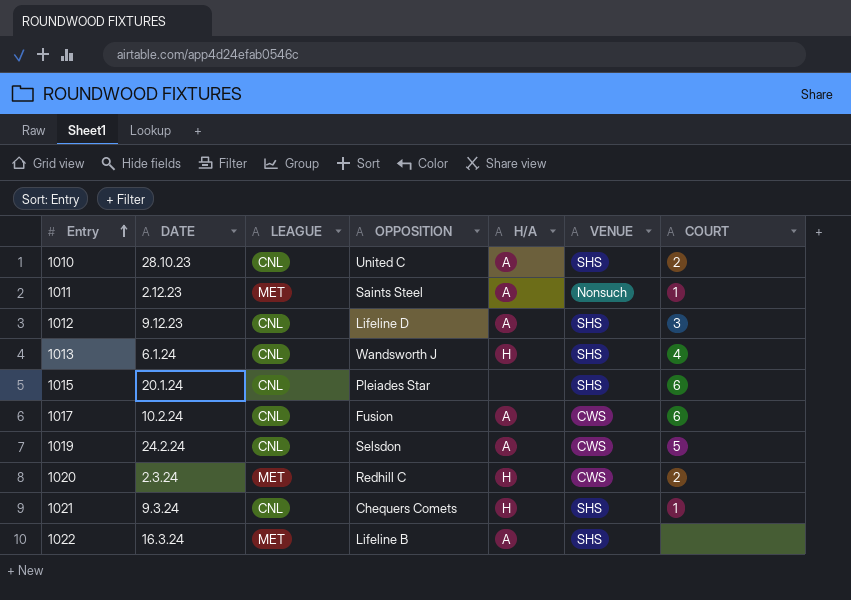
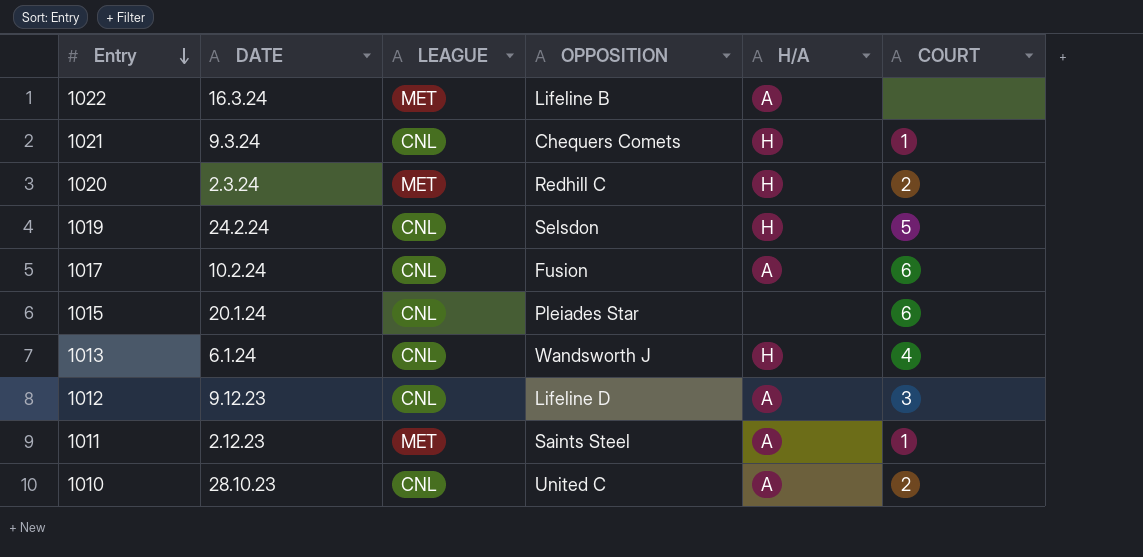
row order: Entry ascending -> Entry descending
column VENUE | position: 6 -> none
1019 | H/A: A -> H

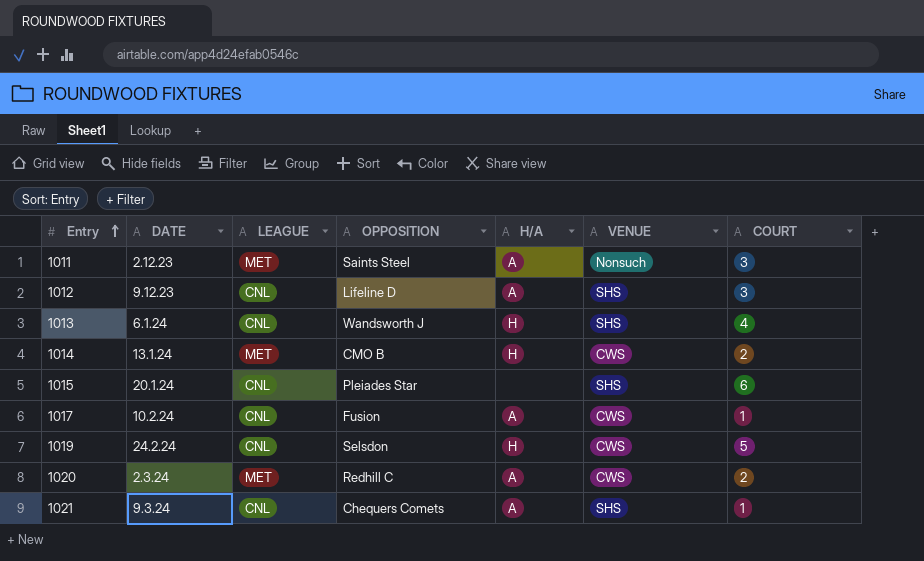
row order: Entry descending -> Entry ascending
column VENUE | position: none -> 6
row 1022: 16.3.24 | MET | Lifeline B | A | none -> none
row 1010: 28.10.23 | CNL | United C | A | 2 -> none
1011 | COURT: 1 -> 3
row 1014: none -> 13.1.24 | MET | CMO B | H | CWS | 2
1017 | COURT: 6 -> 1
1020 | H/A: H -> A
1021 | H/A: H -> A

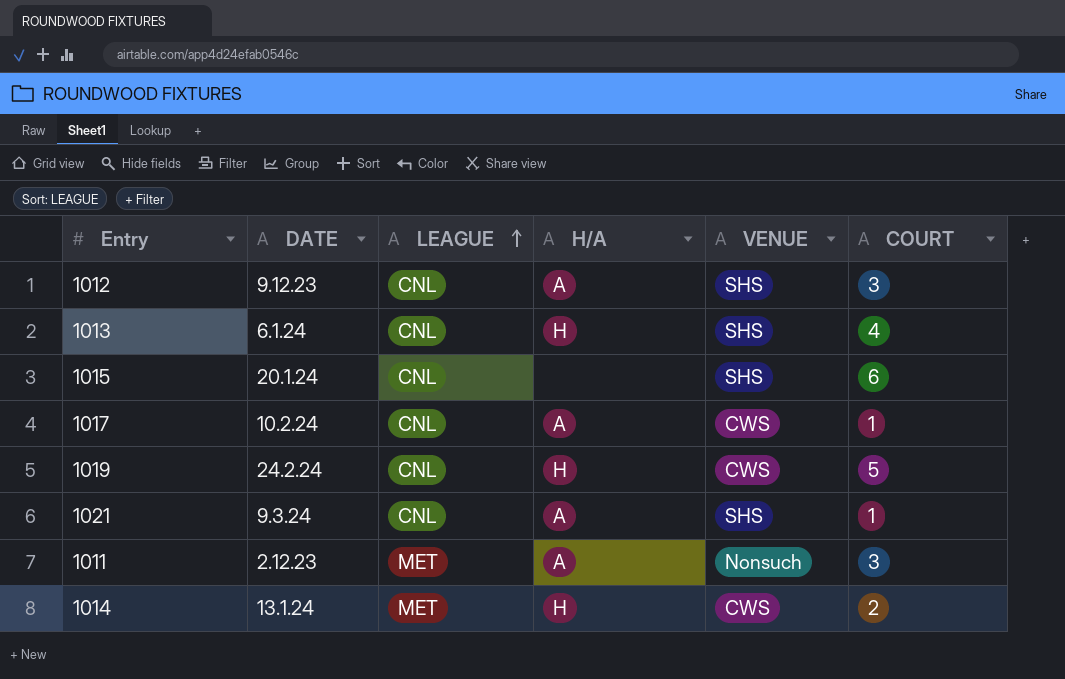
row order: Entry ascending -> LEAGUE ascending
column OPPOSITION | position: 4 -> none
row 1020: 2.3.24 | MET | Redhill C | A | CWS | 2 -> none

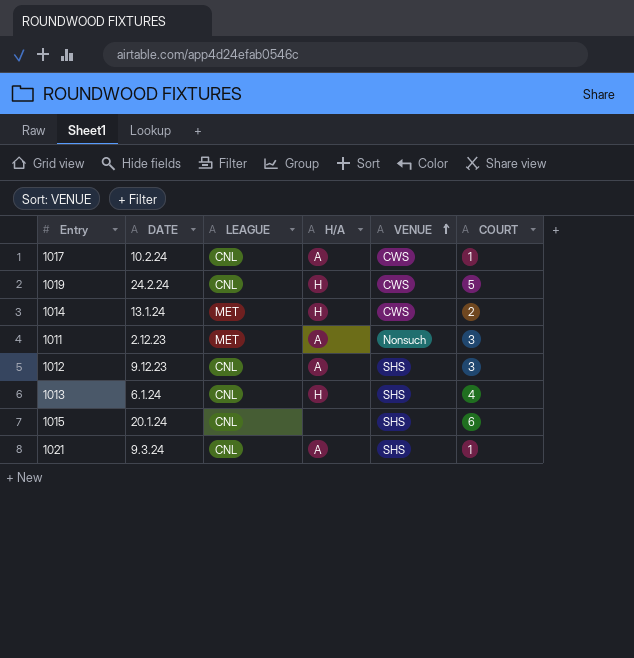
row order: LEAGUE ascending -> VENUE ascending

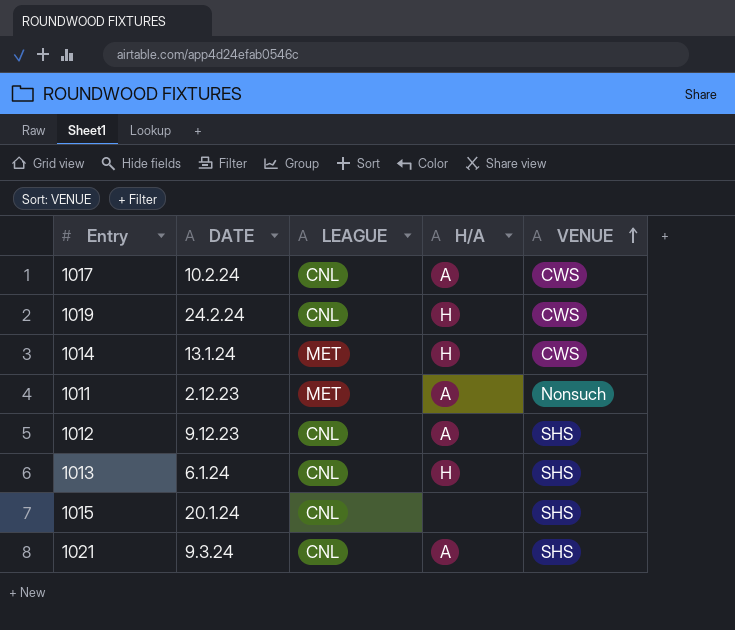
column COURT | position: 6 -> none

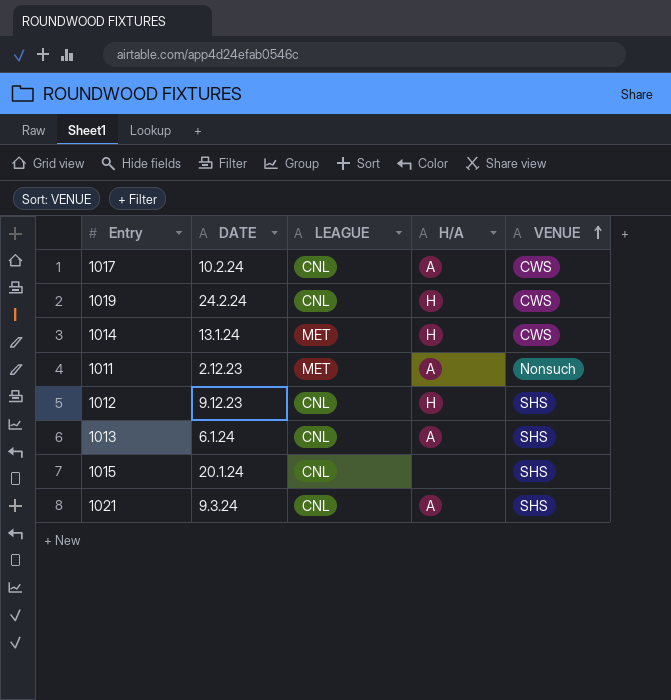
1012 | H/A: A -> H
1013 | H/A: H -> A

